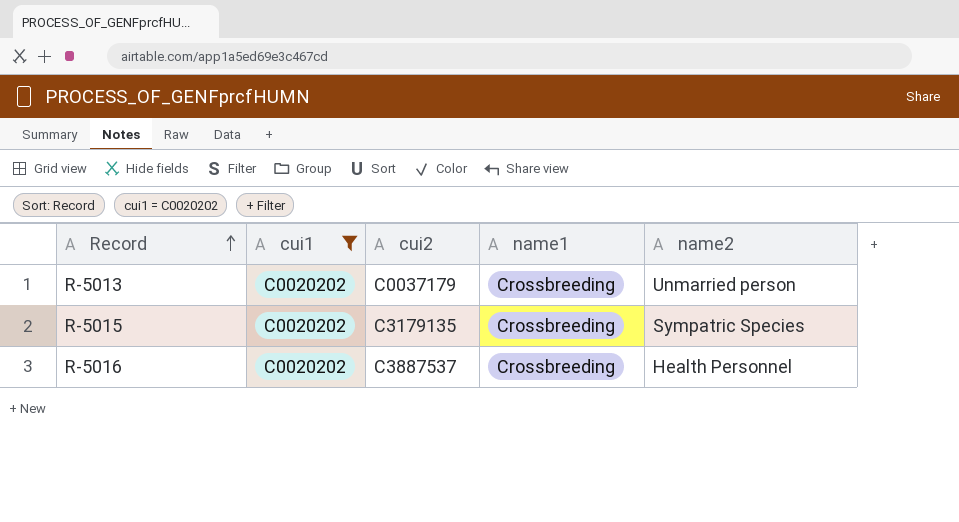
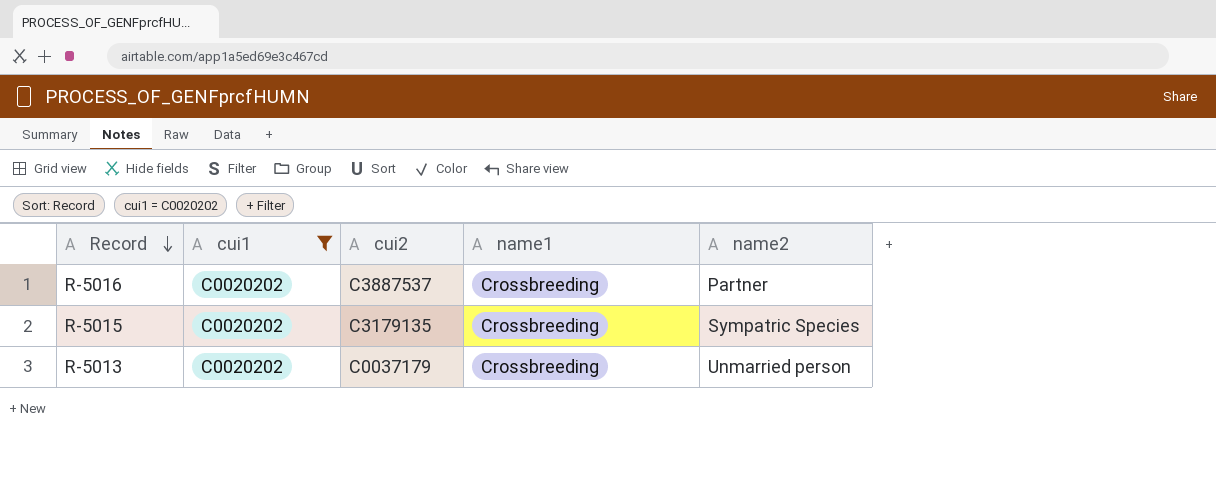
row order: Record ascending -> Record descending
R-5016 | name2: Health Personnel -> Partner

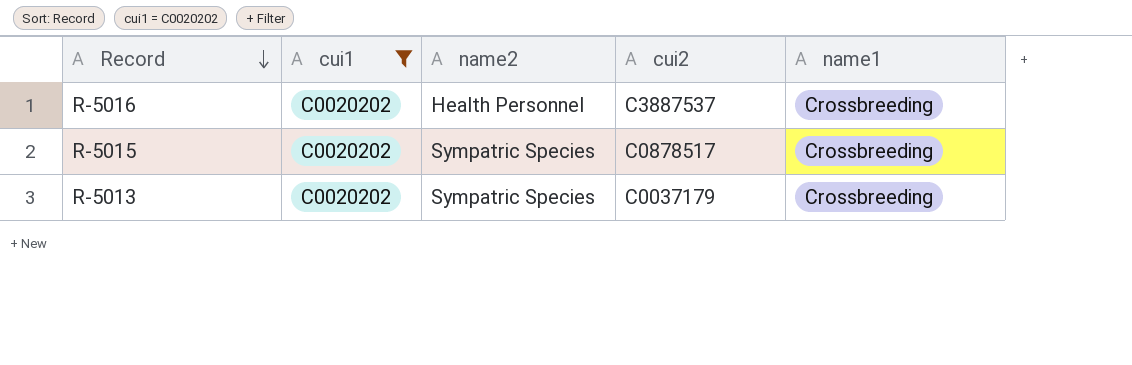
column name2 | position: 5 -> 3
R-5016 | name2: Partner -> Health Personnel
R-5015 | cui2: C3179135 -> C0878517
R-5013 | name2: Unmarried person -> Sympatric Species

